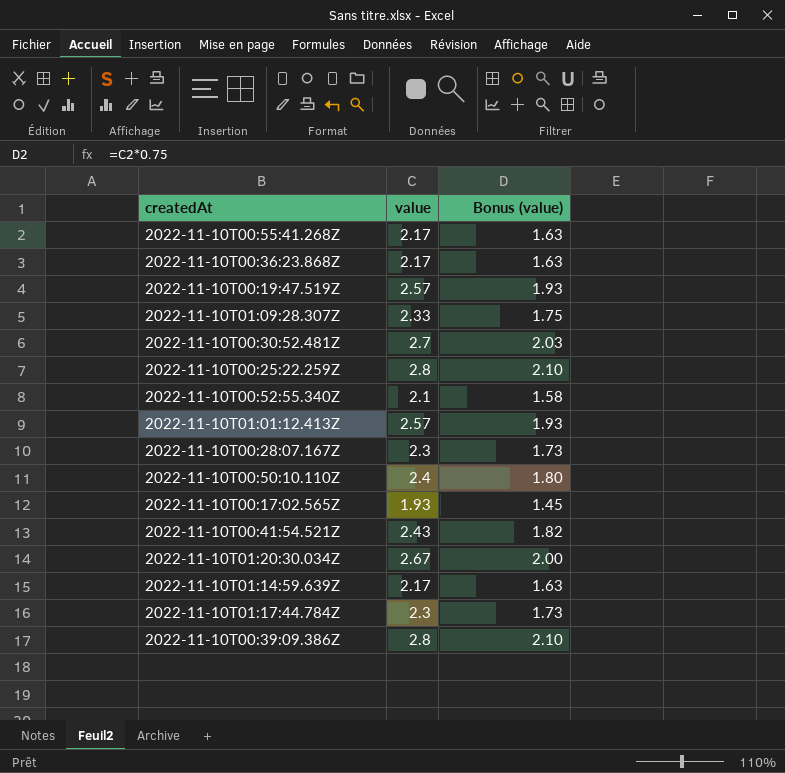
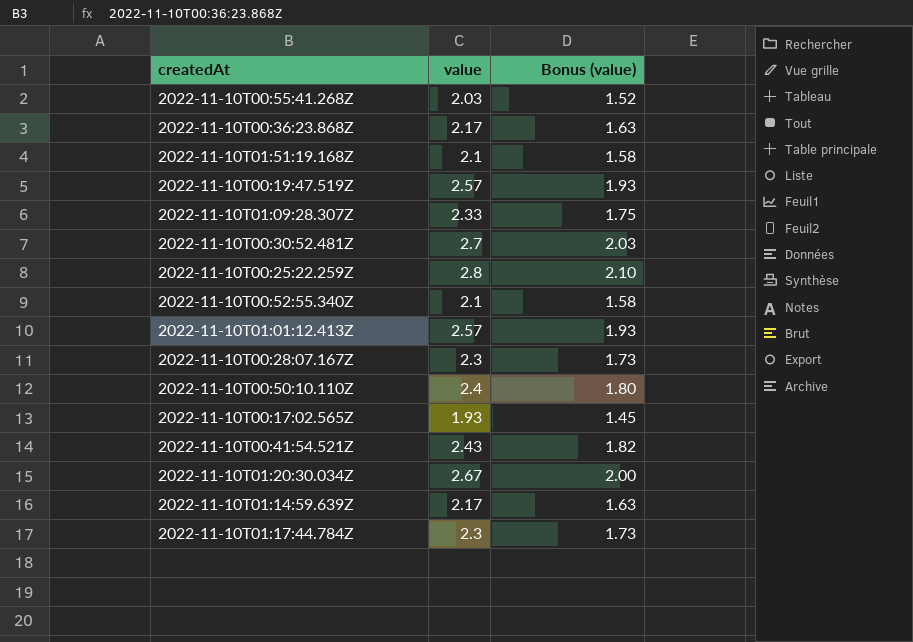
row 2022-11-10T00:39:09.386Z: 2.8 | 2.10 -> none
2022-11-10T00:55:41.268Z | value: 2.17 -> 2.03
2022-11-10T00:55:41.268Z | Bonus (value): 1.63 -> 1.52
row 2022-11-10T01:51:19.168Z: none -> 2.1 | 1.58

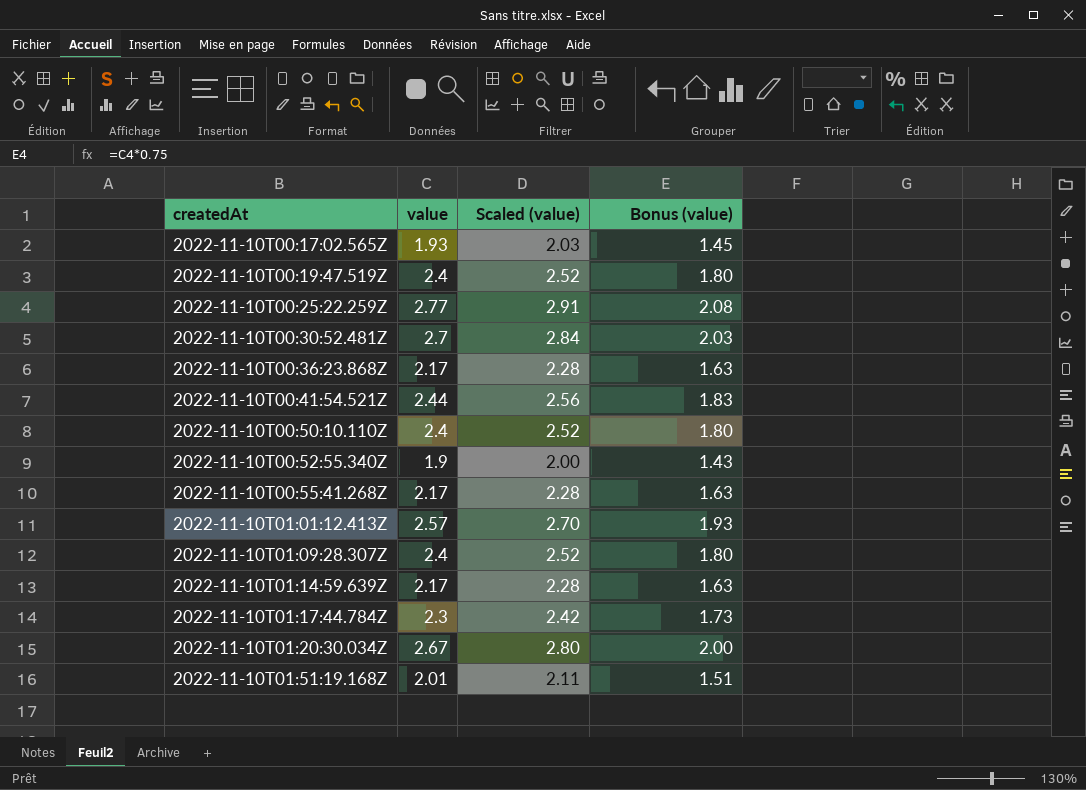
row order: none -> createdAt ascending
column Scaled (value) | formula: none -> [value] * 1.05
row 2022-11-10T00:28:07.167Z: 2.3 | 1.73 -> none
2022-11-10T00:19:47.519Z | value: 2.57 -> 2.4
2022-11-10T00:19:47.519Z | Bonus (value): 1.93 -> 1.80
2022-11-10T00:25:22.259Z | value: 2.8 -> 2.77
2022-11-10T00:25:22.259Z | Bonus (value): 2.10 -> 2.08
2022-11-10T00:41:54.521Z | value: 2.43 -> 2.44
2022-11-10T00:41:54.521Z | Bonus (value): 1.82 -> 1.83
2022-11-10T00:52:55.340Z | value: 2.1 -> 1.9
2022-11-10T00:52:55.340Z | Bonus (value): 1.58 -> 1.43
2022-11-10T00:55:41.268Z | value: 2.03 -> 2.17
2022-11-10T00:55:41.268Z | Bonus (value): 1.52 -> 1.63
2022-11-10T01:09:28.307Z | value: 2.33 -> 2.4
2022-11-10T01:09:28.307Z | Bonus (value): 1.75 -> 1.80
2022-11-10T01:51:19.168Z | value: 2.1 -> 2.01
2022-11-10T01:51:19.168Z | Bonus (value): 1.58 -> 1.51

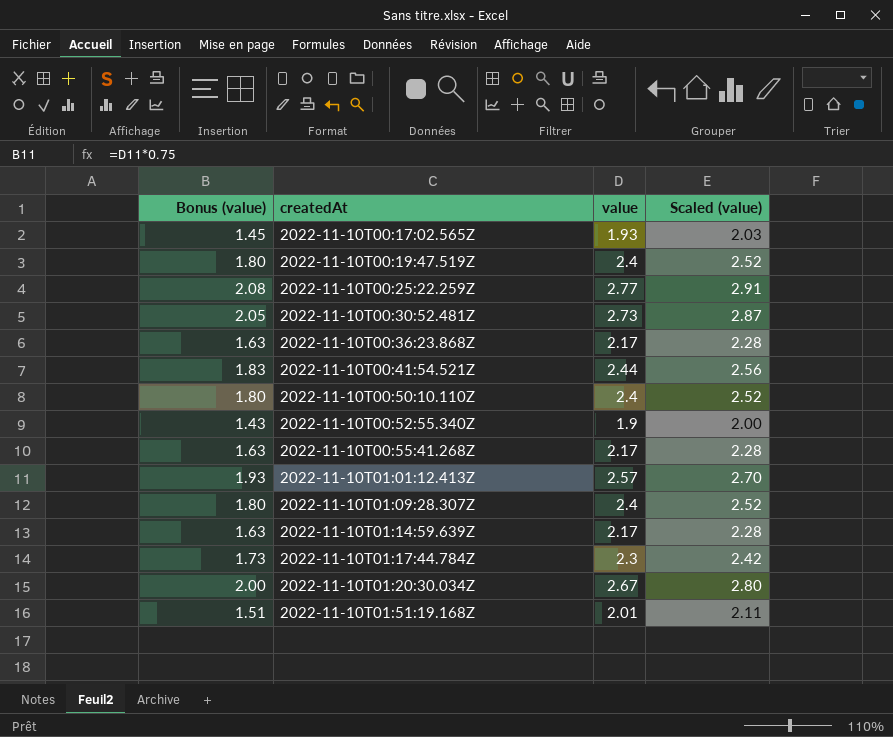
column Bonus (value) | position: 4 -> 1
2022-11-10T00:30:52.481Z | Bonus (value): 2.03 -> 2.05
2022-11-10T00:30:52.481Z | value: 2.7 -> 2.73
2022-11-10T00:30:52.481Z | Scaled (value): 2.84 -> 2.87

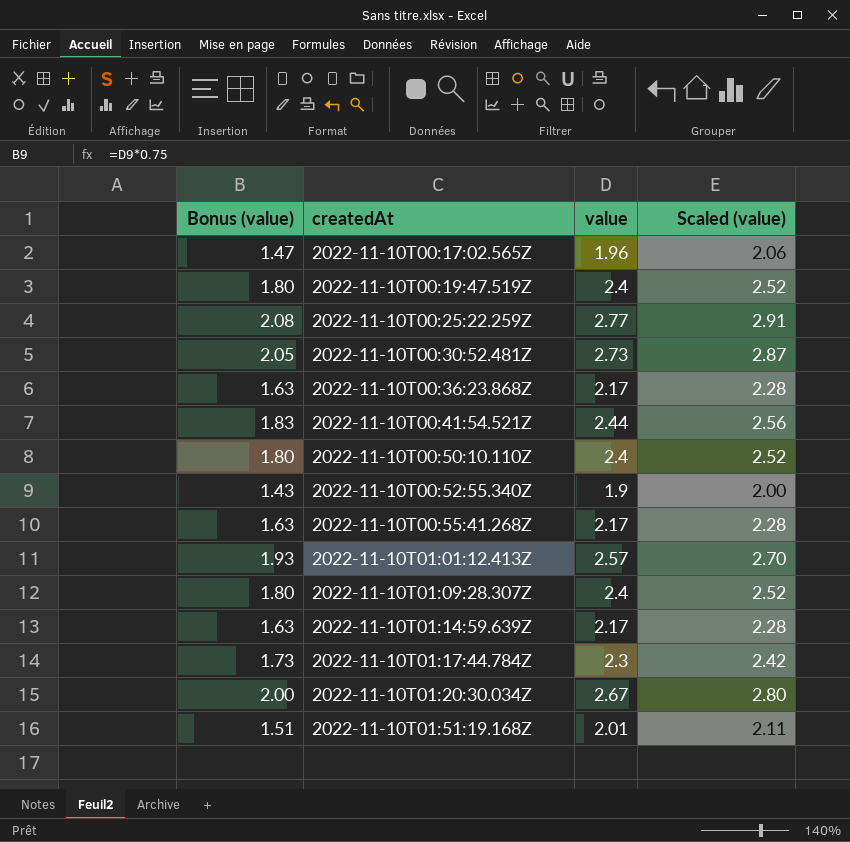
2022-11-10T00:17:02.565Z | Bonus (value): 1.45 -> 1.47
2022-11-10T00:17:02.565Z | value: 1.93 -> 1.96
2022-11-10T00:17:02.565Z | Scaled (value): 2.03 -> 2.06

